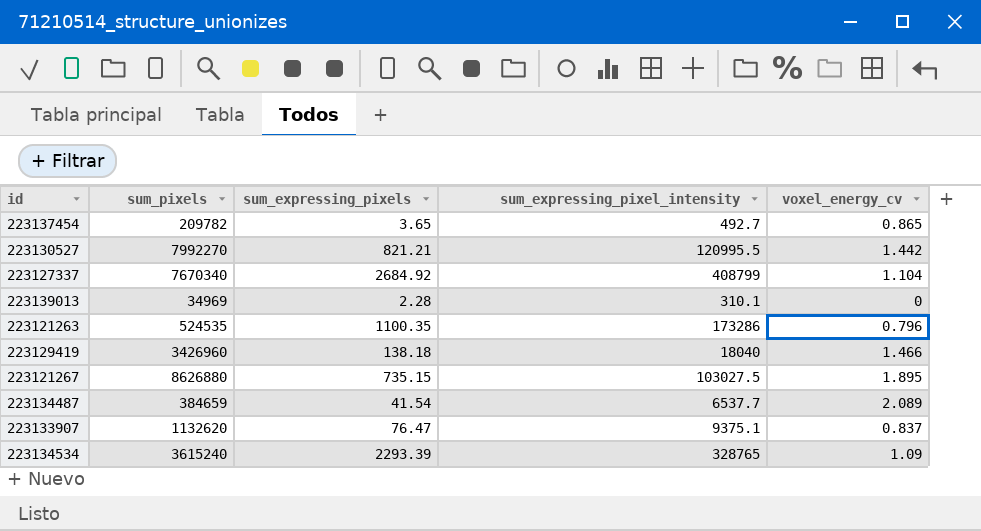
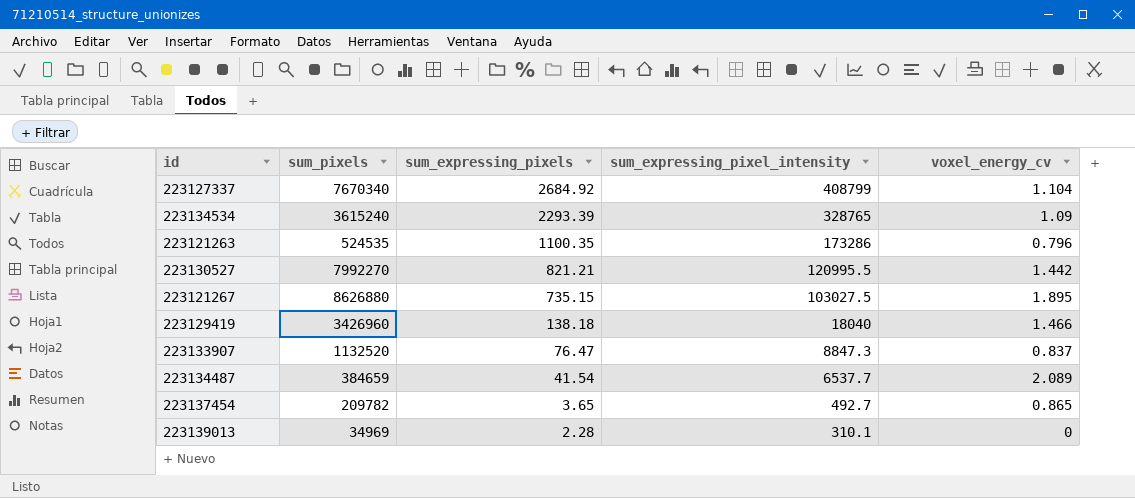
row order: none -> sum_expressing_pixels descending
223133907 | sum_pixels: 1132620 -> 1132520
223133907 | sum_expressing_pixel_intensity: 9375.1 -> 8847.3

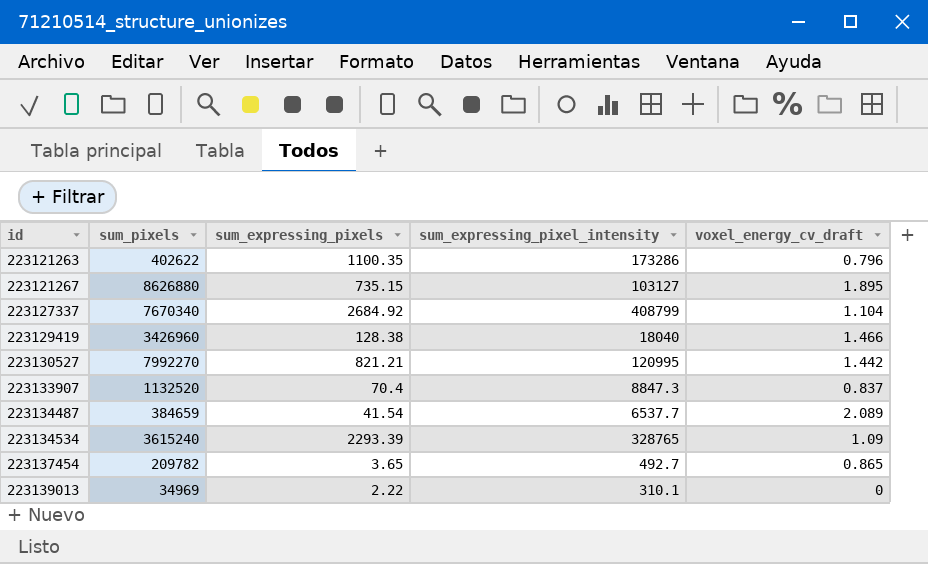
row order: sum_expressing_pixels descending -> id ascending
column name: voxel_energy_cv -> voxel_energy_cv_draft
223121263 | sum_pixels: 524535 -> 402622
223121267 | sum_expressing_pixel_intensity: 103027.5 -> 103127
223129419 | sum_expressing_pixels: 138.18 -> 128.38
223130527 | sum_expressing_pixel_intensity: 120995.5 -> 120995
223133907 | sum_expressing_pixels: 76.47 -> 70.4
223139013 | sum_expressing_pixels: 2.28 -> 2.22

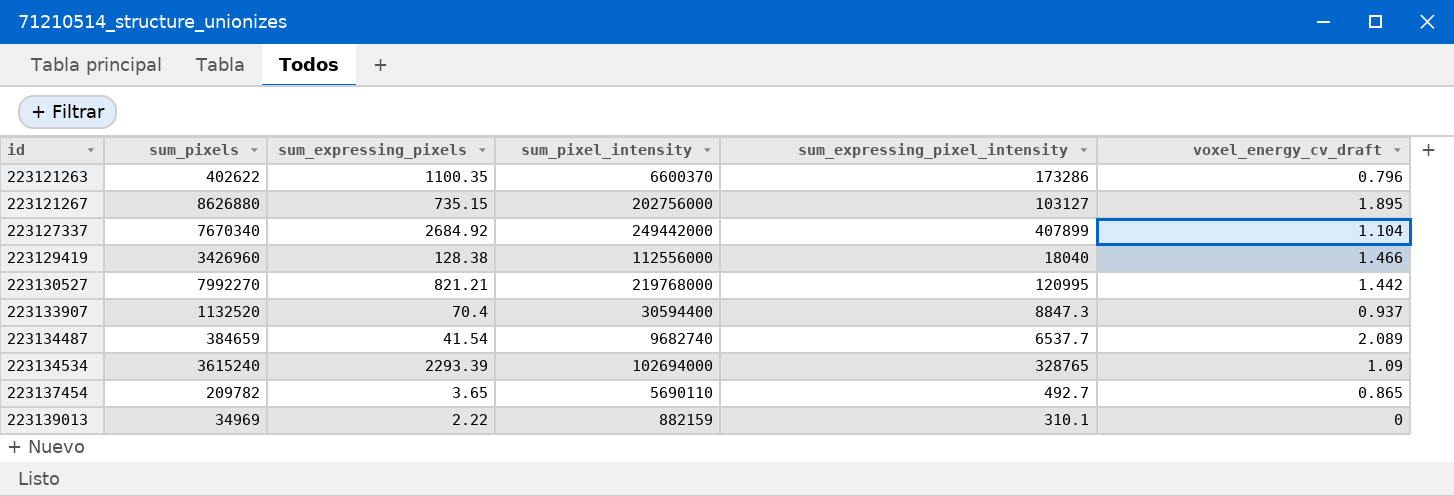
column sum_pixel_intensity | position: none -> 4
223127337 | sum_expressing_pixel_intensity: 408799 -> 407899
223133907 | voxel_energy_cv_draft: 0.837 -> 0.937

